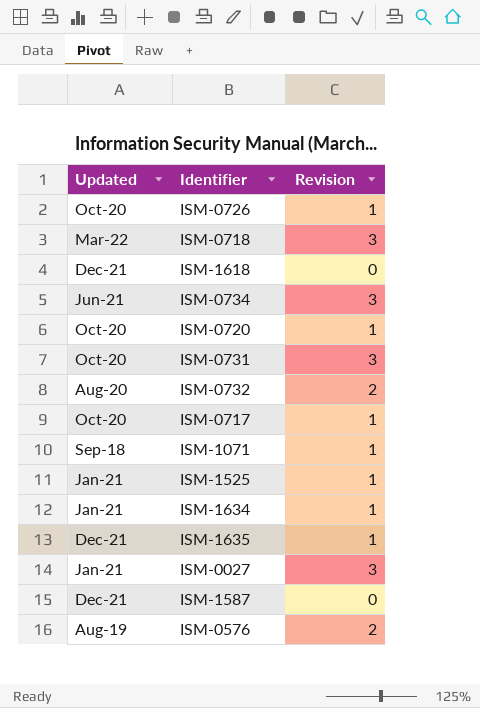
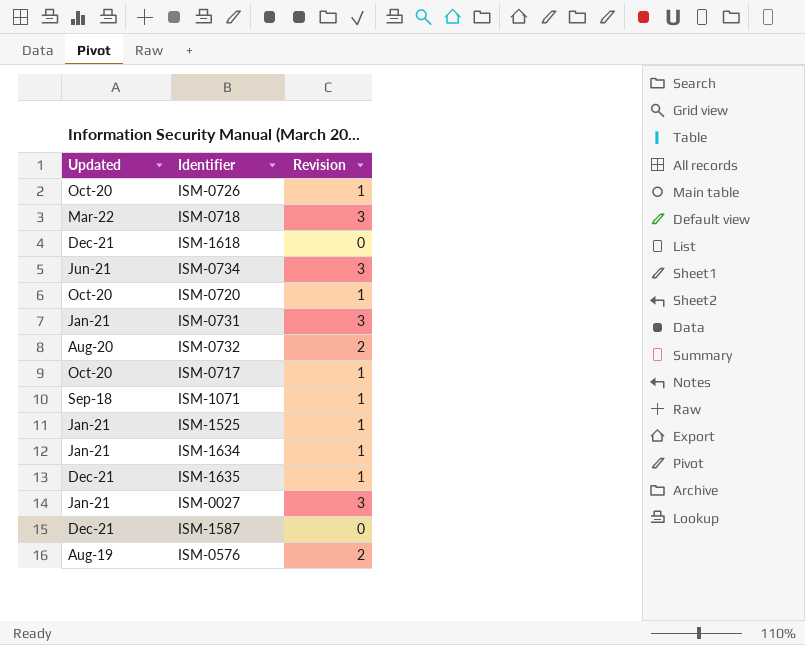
ISM-0731 | Updated: Oct-20 -> Jan-21

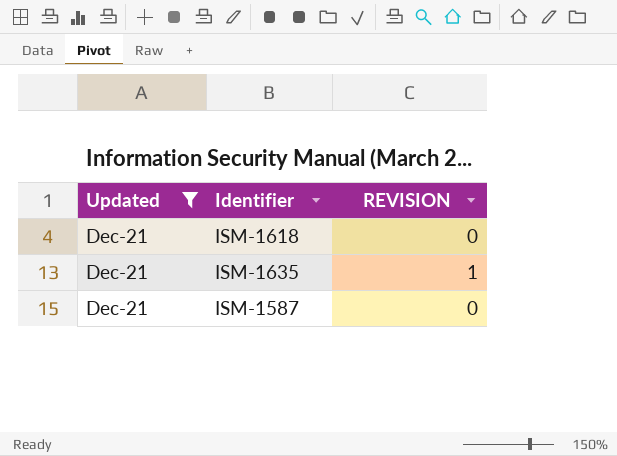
filter: none -> Updated = Dec-21
column name: Revision -> REVISION

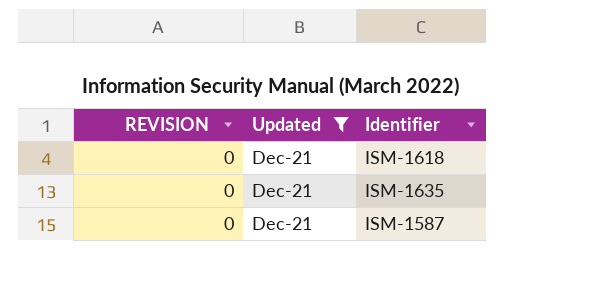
column REVISION | position: 3 -> 1
ISM-1635 | REVISION: 1 -> 0

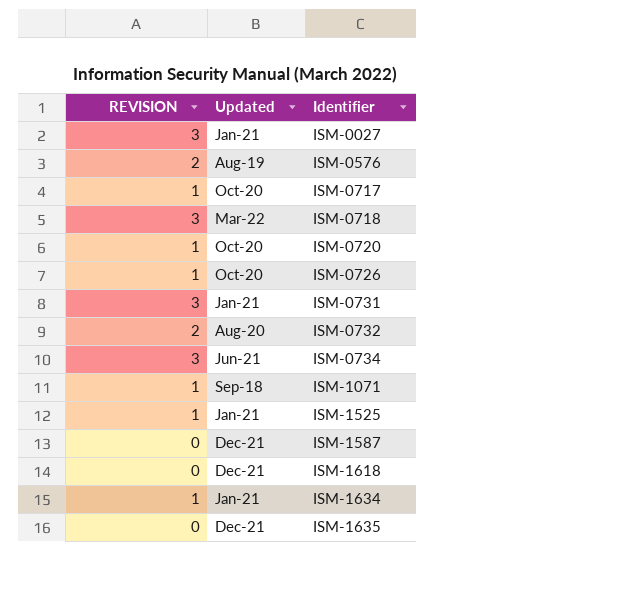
filter: Updated = Dec-21 -> none
row order: none -> Identifier ascending

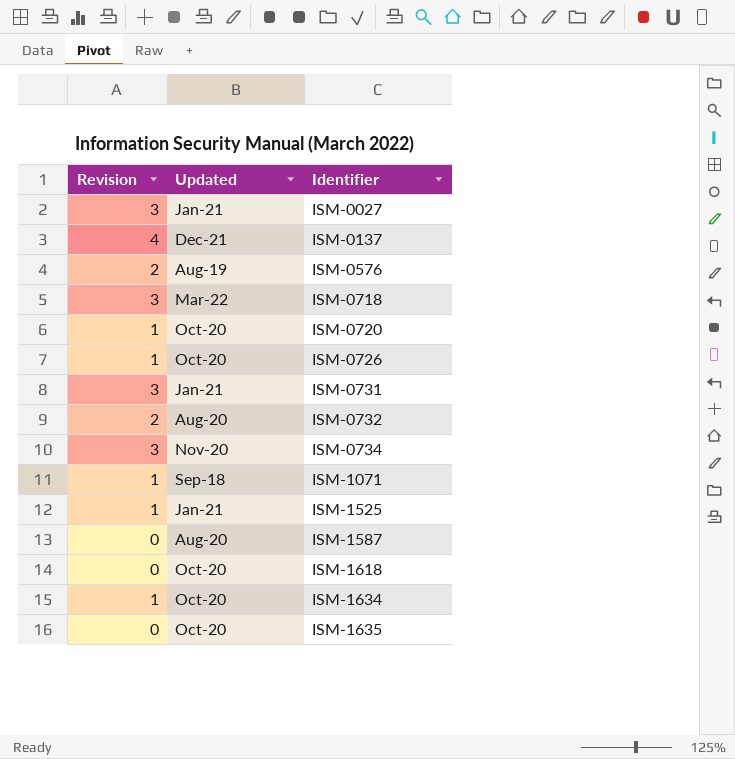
column name: REVISION -> Revision
row ISM-0717: 1 | Oct-20 -> none
row ISM-0137: none -> 4 | Dec-21
ISM-0734 | Updated: Jun-21 -> Nov-20
ISM-1587 | Updated: Dec-21 -> Aug-20
ISM-1618 | Updated: Dec-21 -> Oct-20
ISM-1634 | Updated: Jan-21 -> Oct-20
ISM-1635 | Updated: Dec-21 -> Oct-20

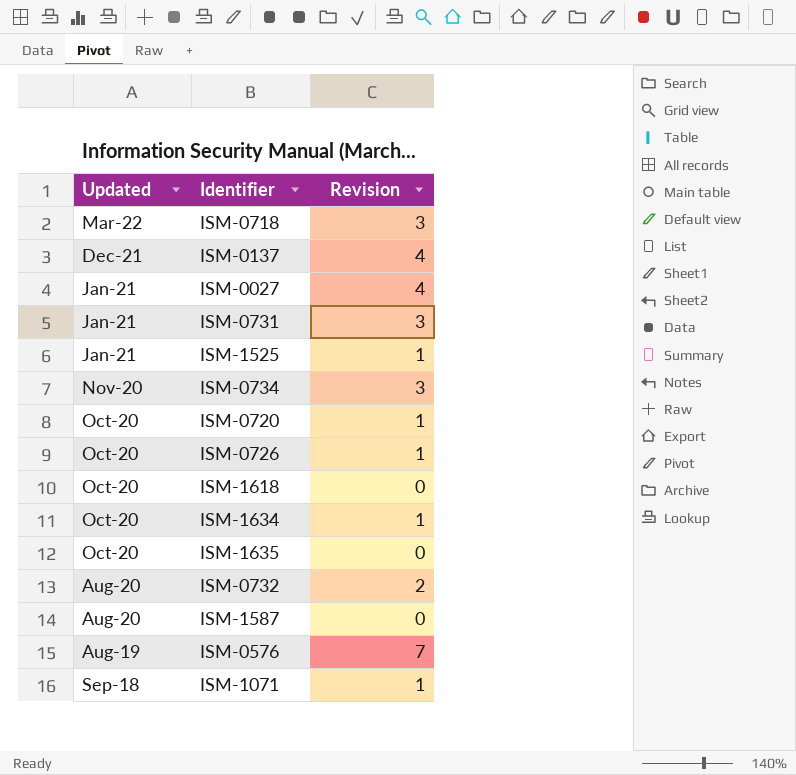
row order: Identifier ascending -> Updated descending
column Revision | position: 1 -> 3
ISM-0027 | Revision: 3 -> 4
ISM-0576 | Revision: 2 -> 7

